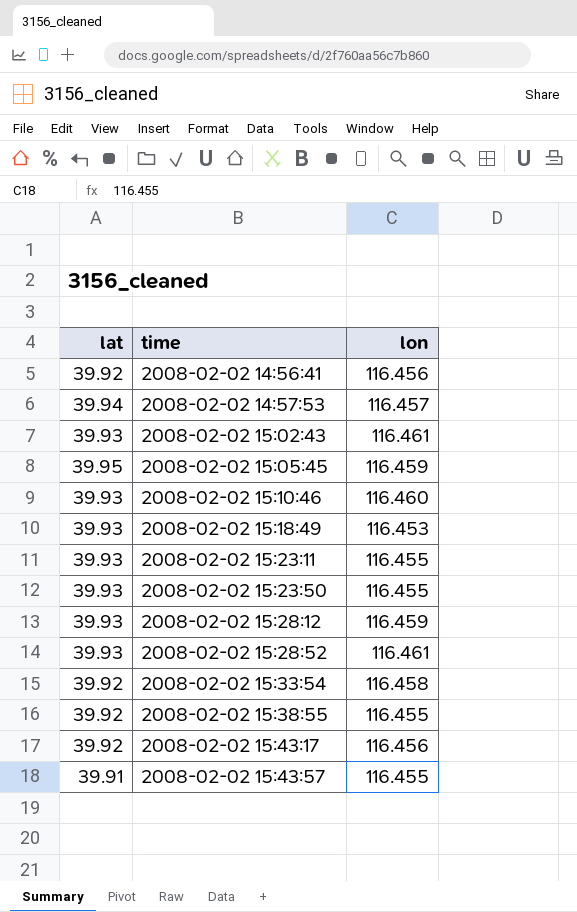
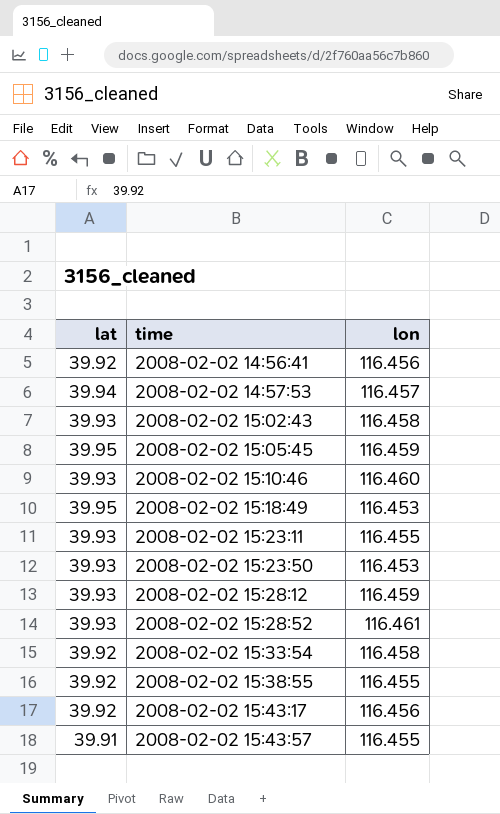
2008-02-02 15:02:43 | lon: 116.461 -> 116.458
2008-02-02 15:18:49 | lat: 39.93 -> 39.95
2008-02-02 15:23:50 | lon: 116.455 -> 116.453

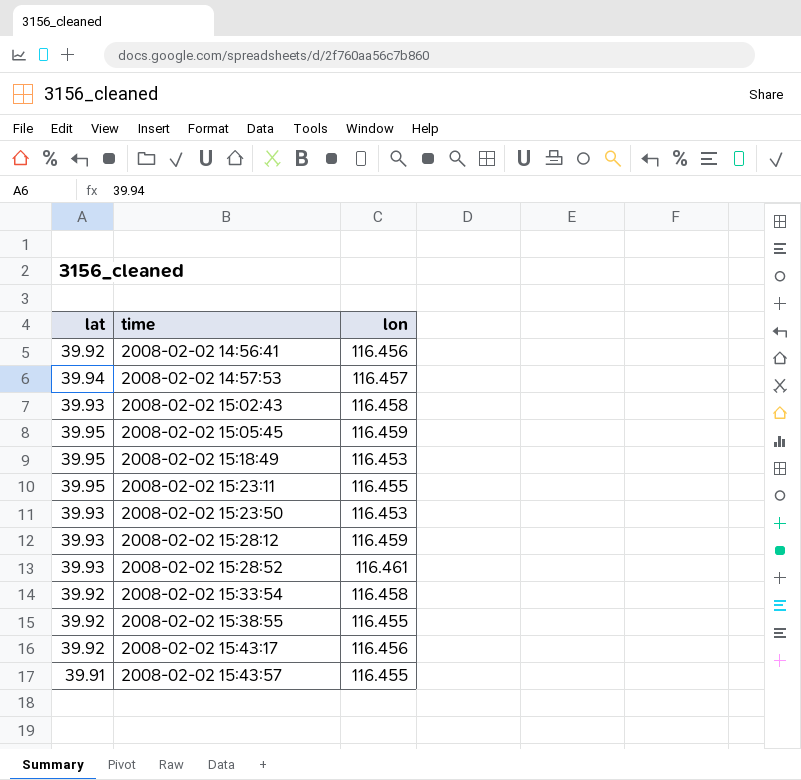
row 2008-02-02 15:10:46: 39.93 | 116.460 -> none
2008-02-02 15:23:11 | lat: 39.93 -> 39.95

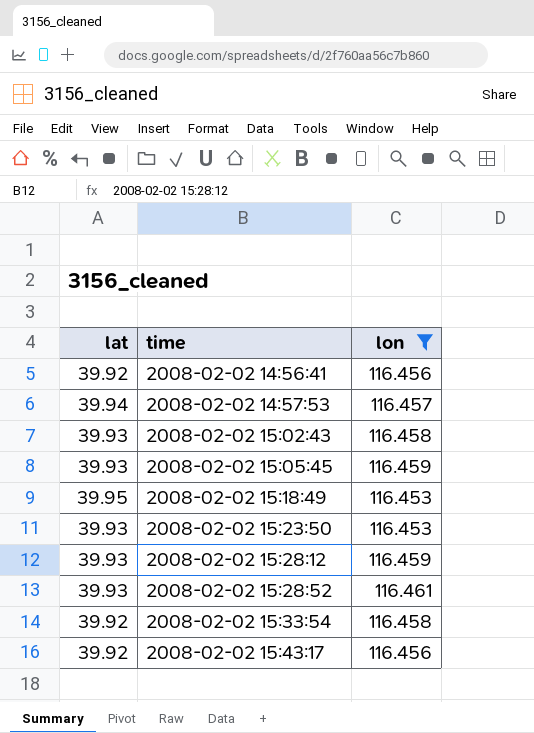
filter: none -> lon != 116.455
2008-02-02 15:05:45 | lat: 39.95 -> 39.93

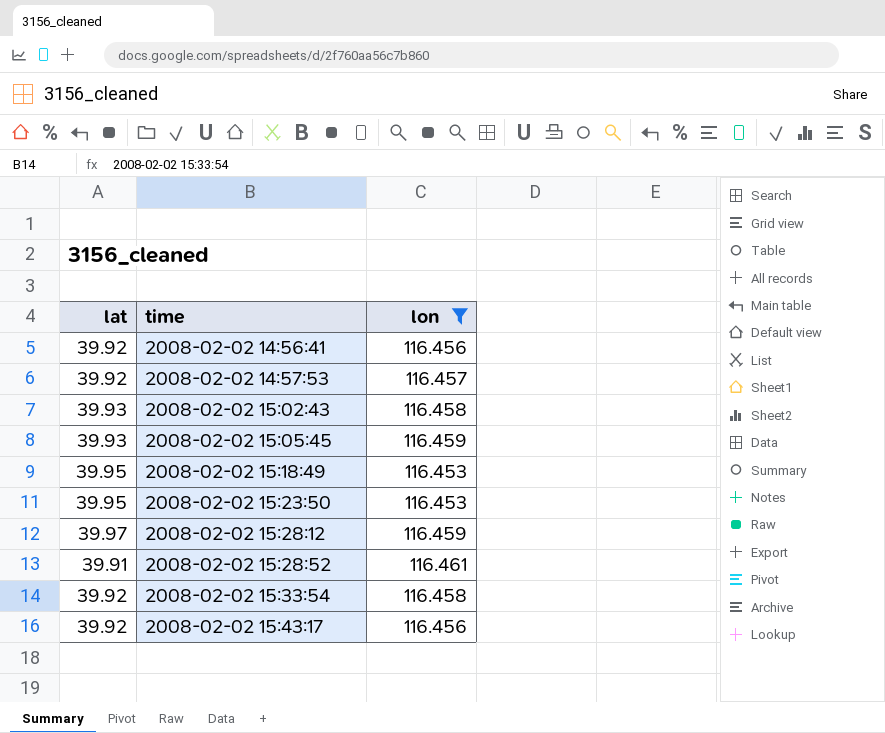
2008-02-02 14:57:53 | lat: 39.94 -> 39.92
2008-02-02 15:23:50 | lat: 39.93 -> 39.95
2008-02-02 15:28:12 | lat: 39.93 -> 39.97
2008-02-02 15:28:52 | lat: 39.93 -> 39.91

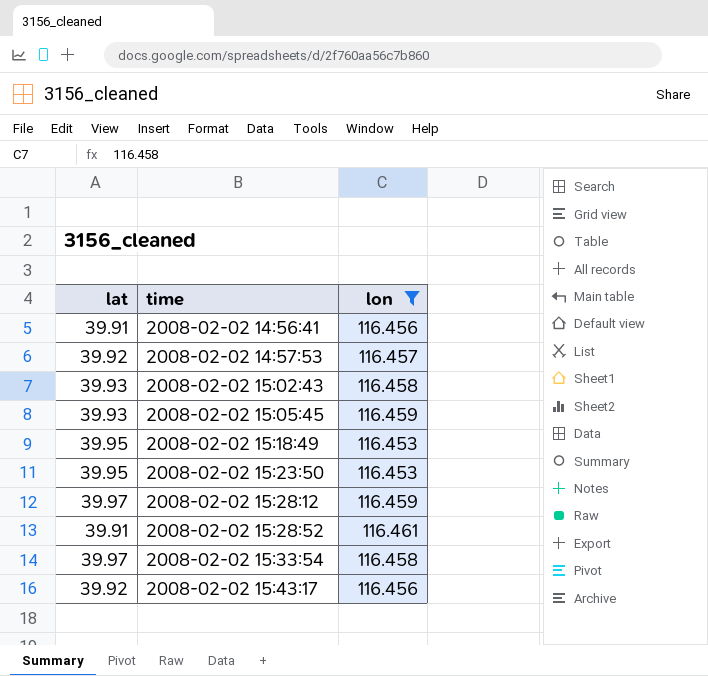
2008-02-02 14:56:41 | lat: 39.92 -> 39.91
2008-02-02 15:33:54 | lat: 39.92 -> 39.97

